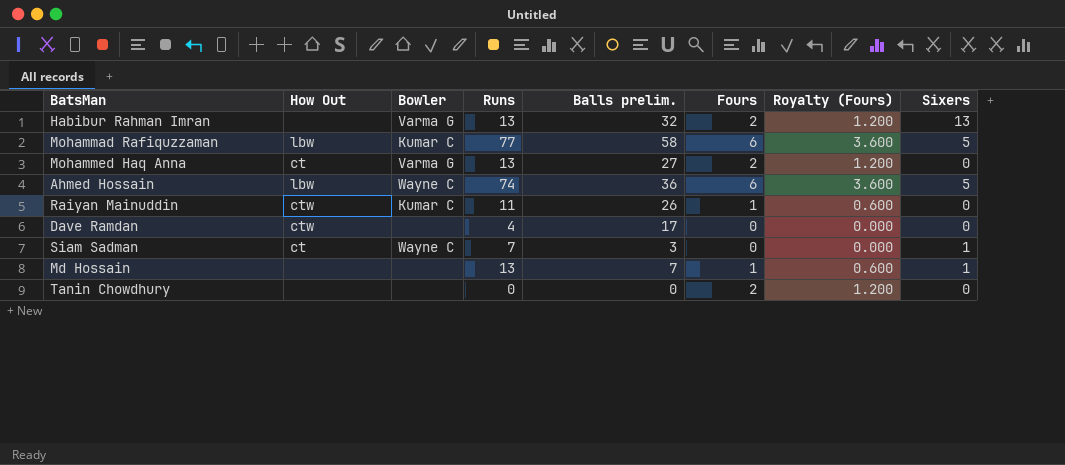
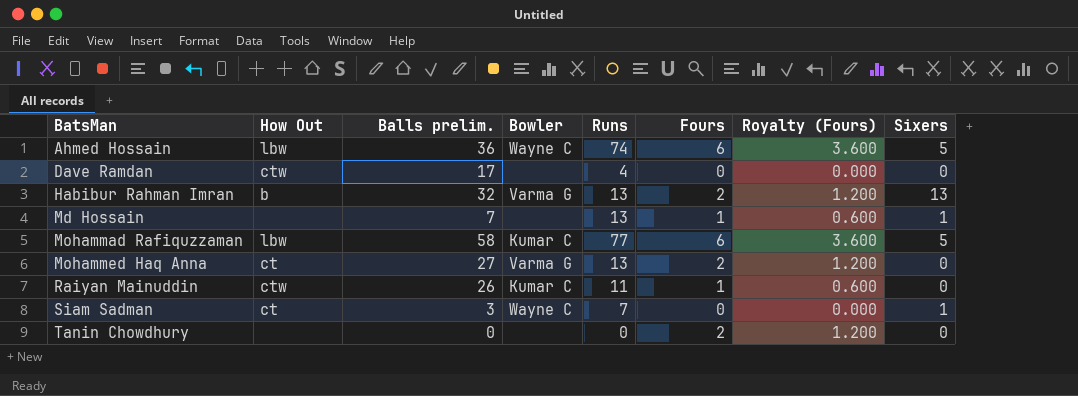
row order: none -> BatsMan ascending
column Balls prelim. | position: 5 -> 3
Habibur Rahman Imran | How Out: none -> b

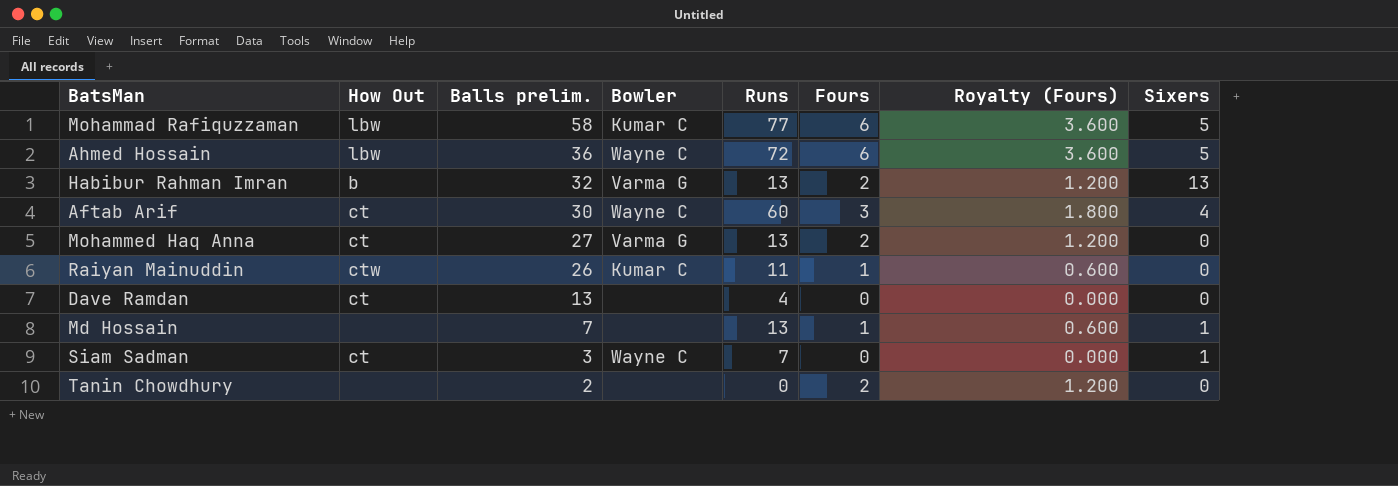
row order: BatsMan ascending -> Balls prelim. descending
Ahmed Hossain | Runs: 74 -> 72
row Aftab Arif: none -> ct | 30 | Wayne C | 60 | 3 | 1.800 | 4
Dave Ramdan | How Out: ctw -> ct
Dave Ramdan | Balls prelim.: 17 -> 13
Tanin Chowdhury | Balls prelim.: 0 -> 2

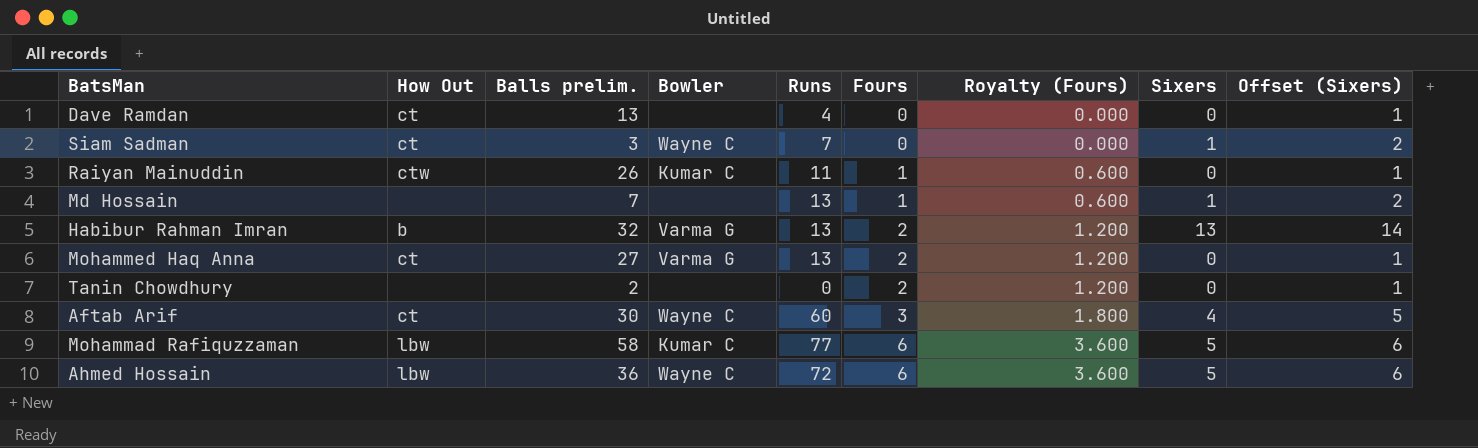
row order: Balls prelim. descending -> Fours ascending
column Offset (Sixers) | formula: none -> [Sixers] + 1

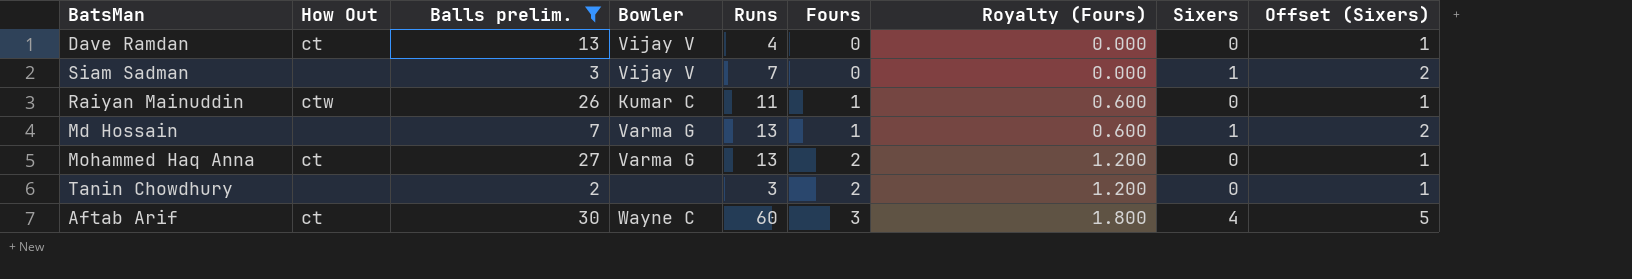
filter: none -> Balls prelim. <= 30
Dave Ramdan | Bowler: none -> Vijay V
Siam Sadman | How Out: ct -> none
Siam Sadman | Bowler: Wayne C -> Vijay V
Md Hossain | Bowler: none -> Varma G
Tanin Chowdhury | Runs: 0 -> 3

